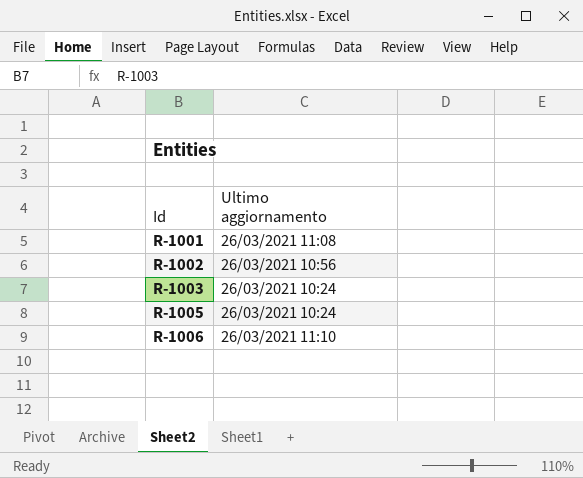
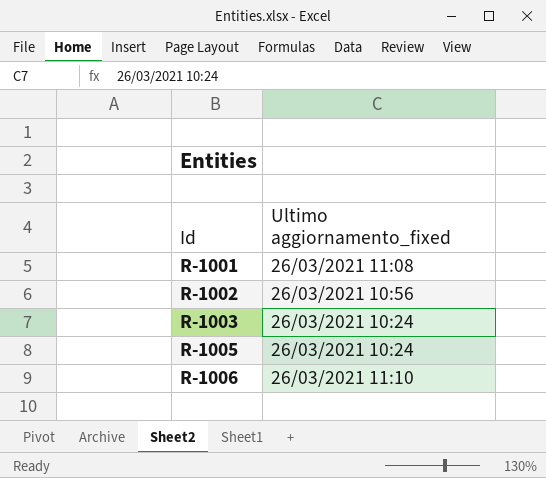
column name: Ultimo aggiornamento -> Ultimo aggiornamento_fixed

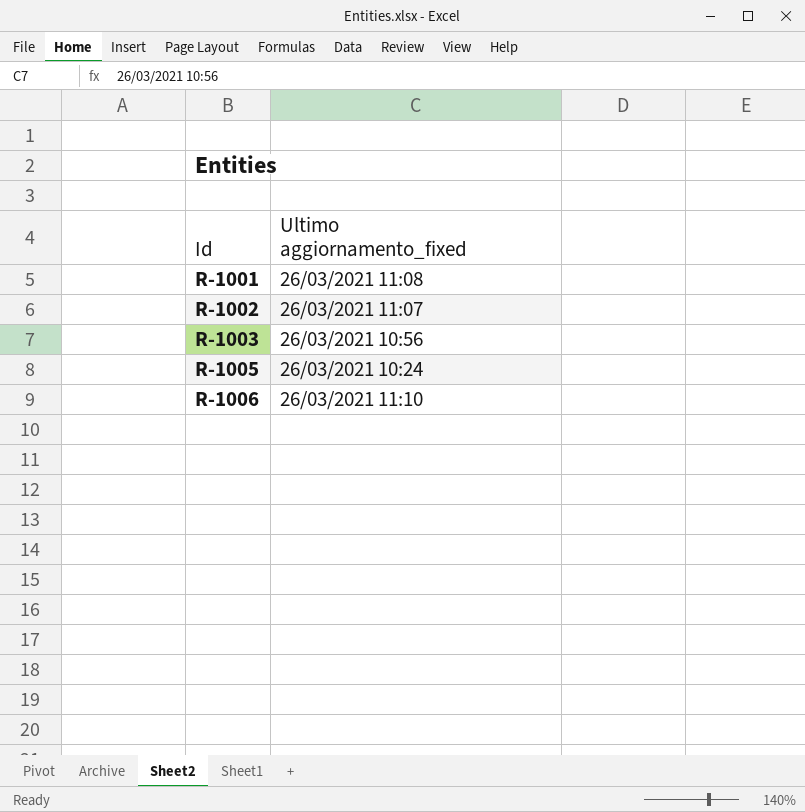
R-1002 | Ultimo aggiornamento_fixed: 26/03/2021 10:56 -> 26/03/2021 11:07
R-1003 | Ultimo aggiornamento_fixed: 26/03/2021 10:24 -> 26/03/2021 10:56

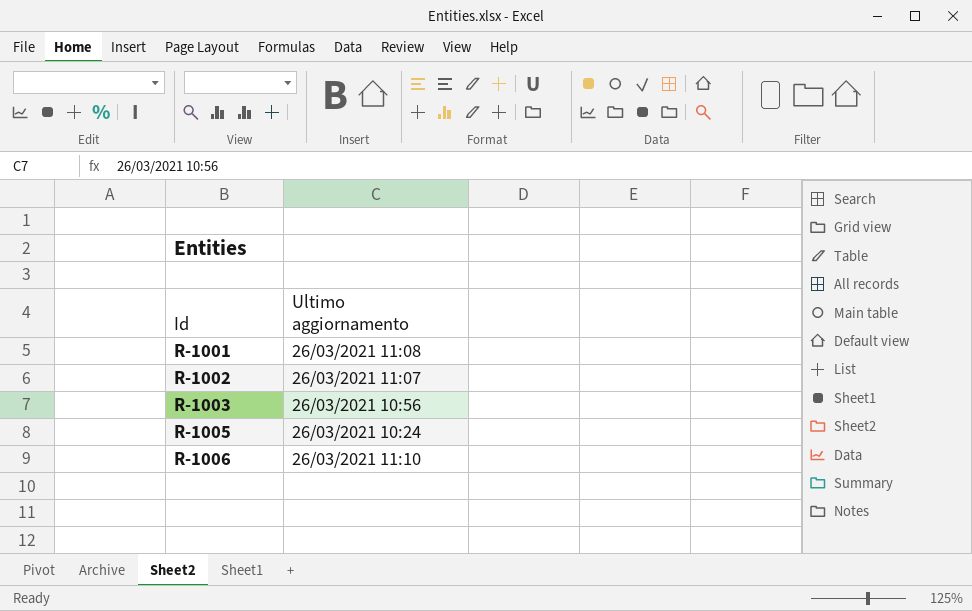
column name: Ultimo aggiornamento_fixed -> Ultimo aggiornamento

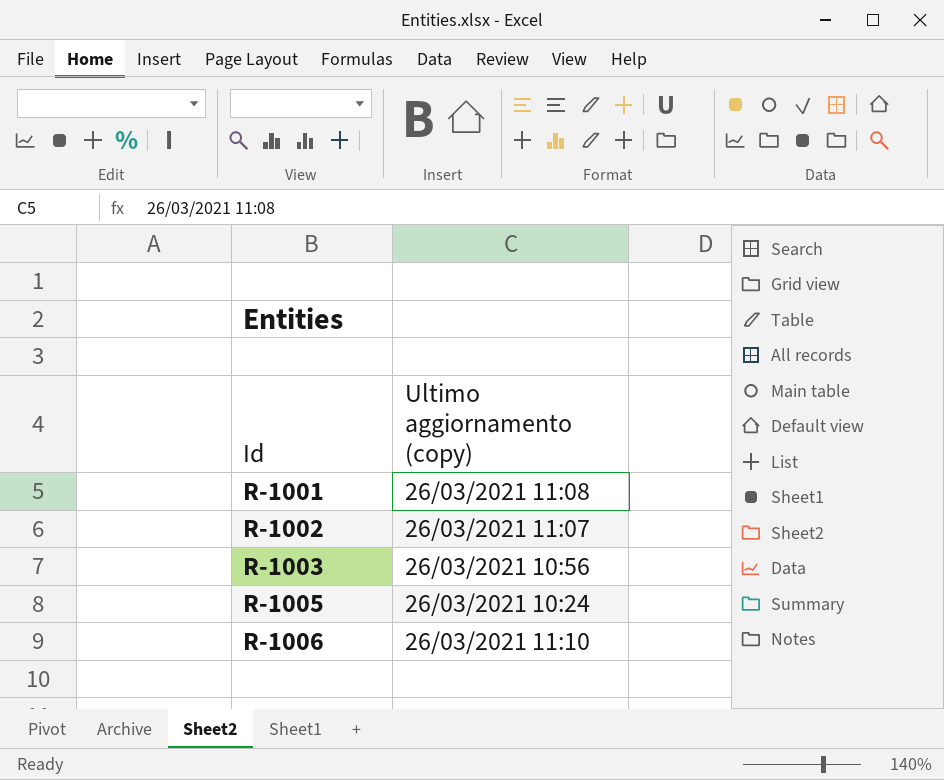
column name: Ultimo aggiornamento -> Ultimo aggiornamento (copy)

